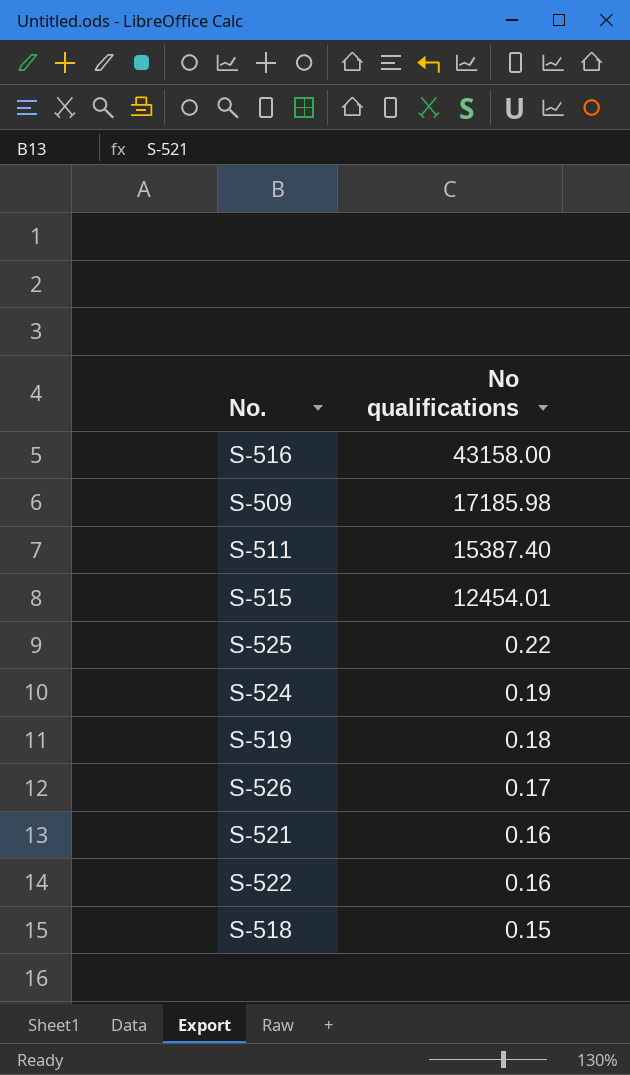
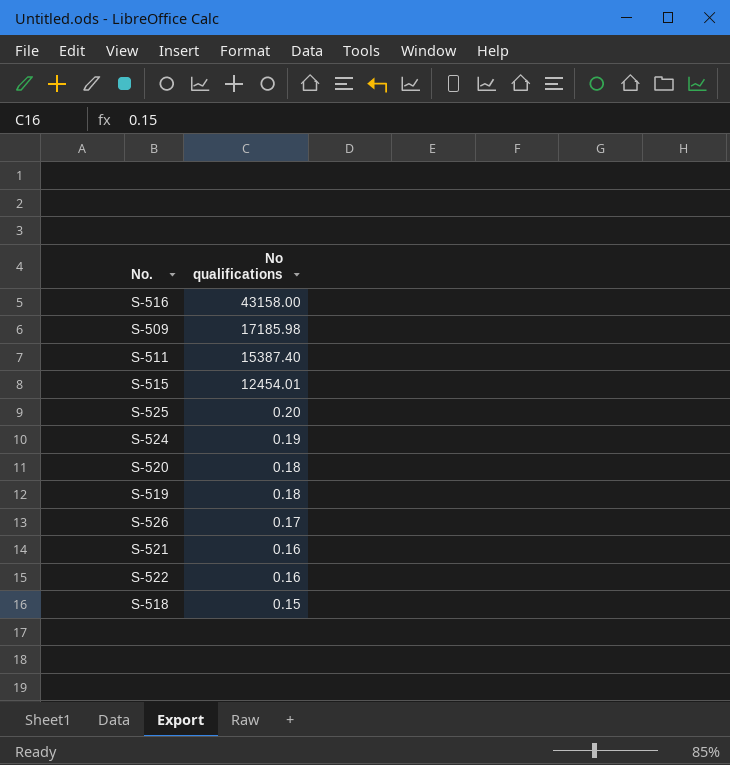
S-525 | No qualifications: 0.22 -> 0.20
row S-520: none -> 0.18

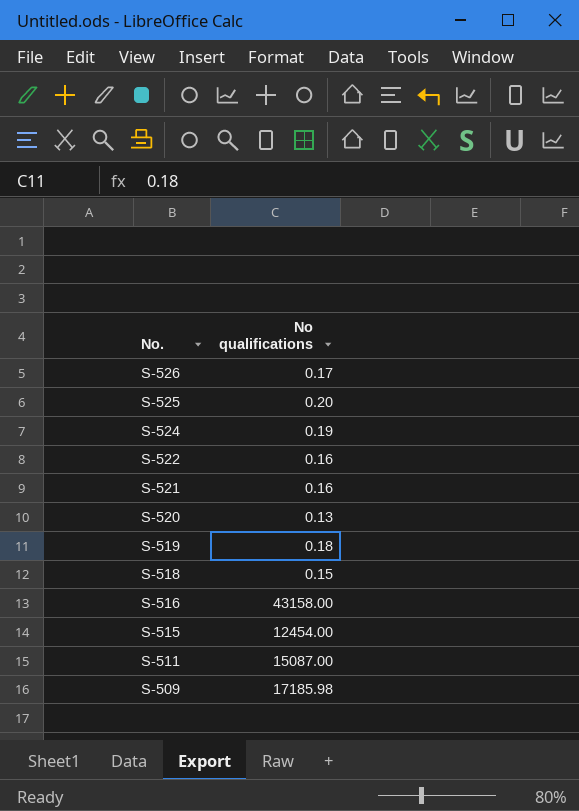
row order: No qualifications descending -> No. descending
S-520 | No qualifications: 0.18 -> 0.13
S-515 | No qualifications: 12454.01 -> 12454.00
S-511 | No qualifications: 15387.40 -> 15087.00

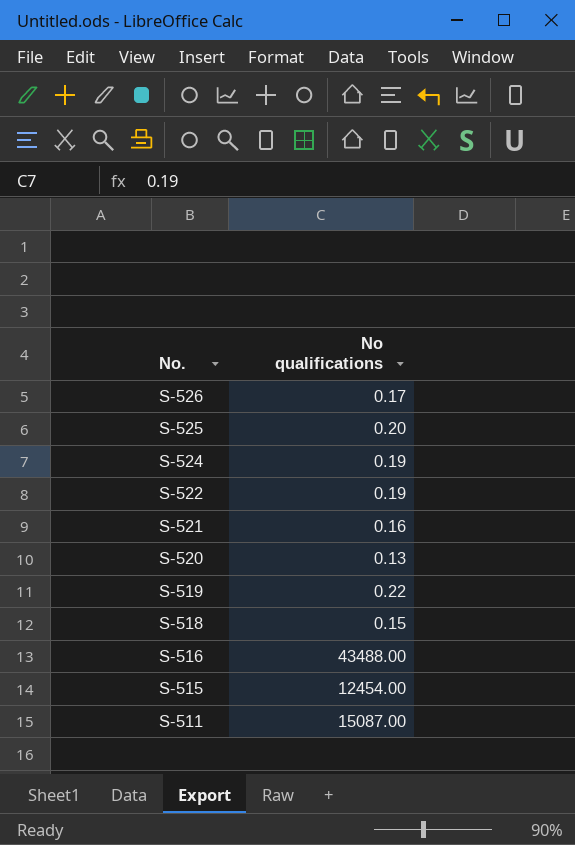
row S-509: 17185.98 -> none
S-522 | No qualifications: 0.16 -> 0.19
S-519 | No qualifications: 0.18 -> 0.22
S-516 | No qualifications: 43158.00 -> 43488.00

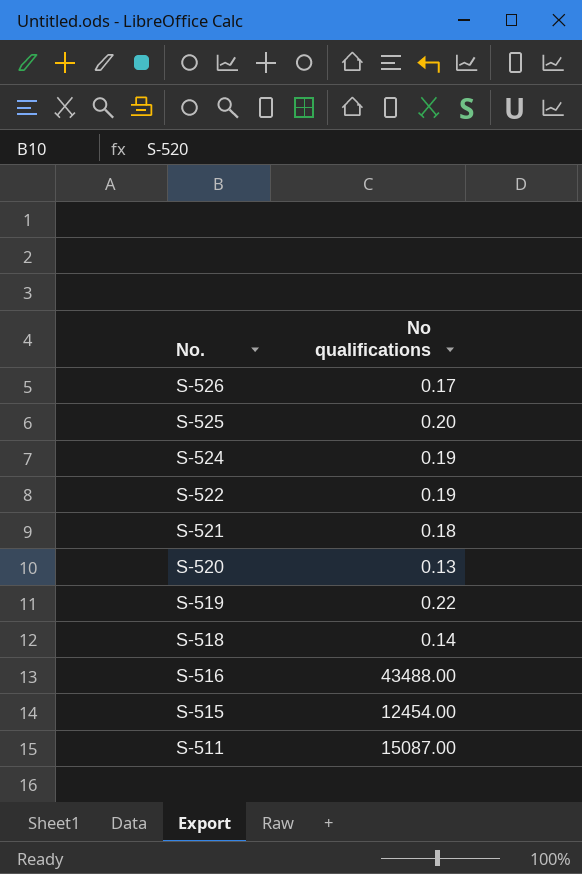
S-521 | No qualifications: 0.16 -> 0.18
S-518 | No qualifications: 0.15 -> 0.14

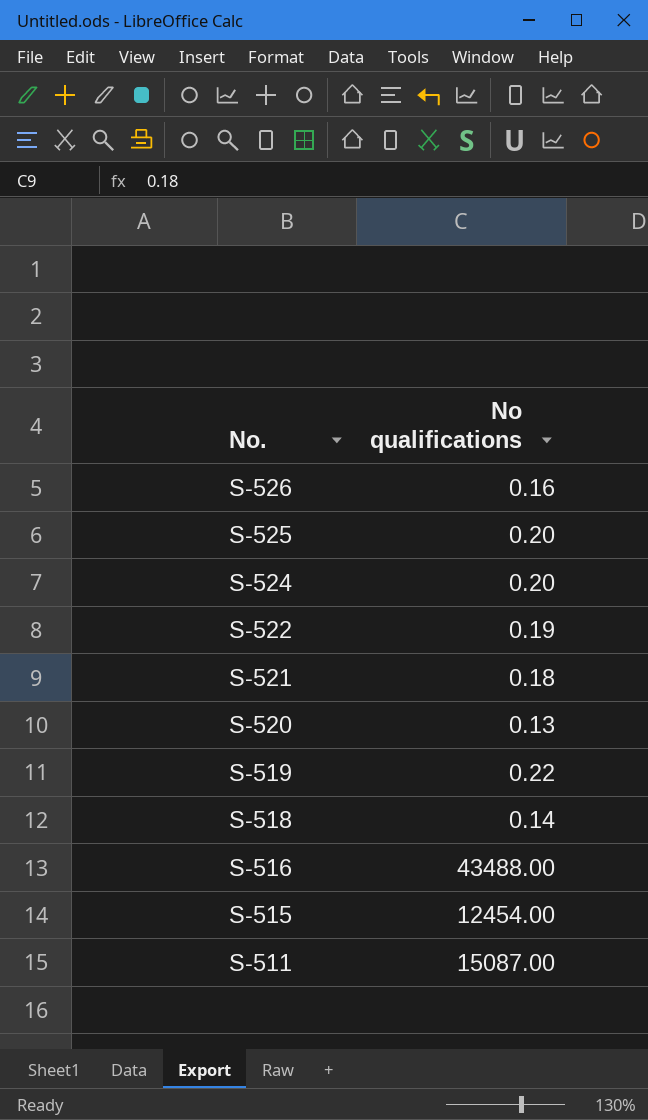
S-526 | No qualifications: 0.17 -> 0.16
S-524 | No qualifications: 0.19 -> 0.20

